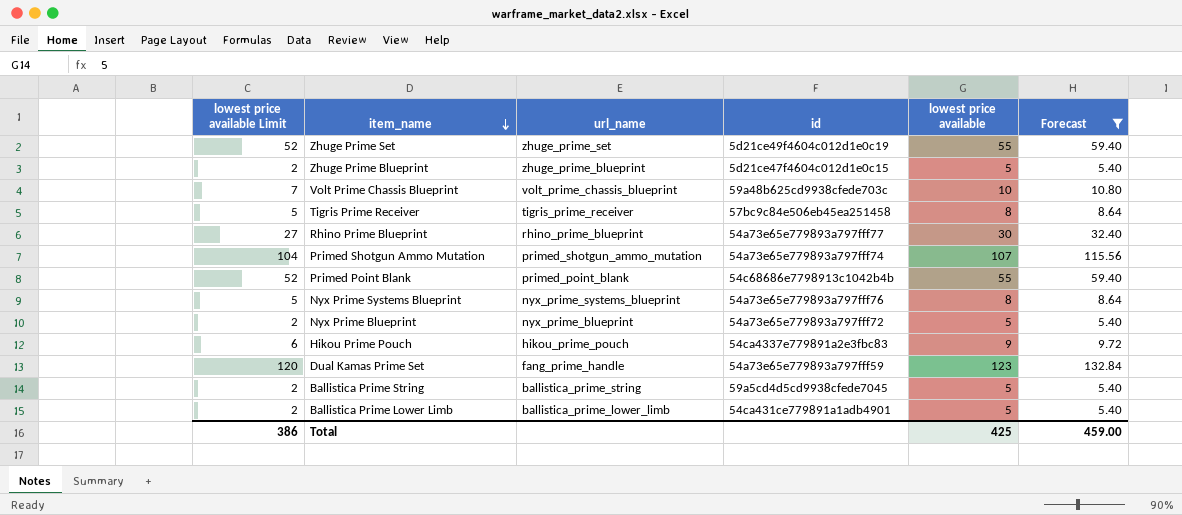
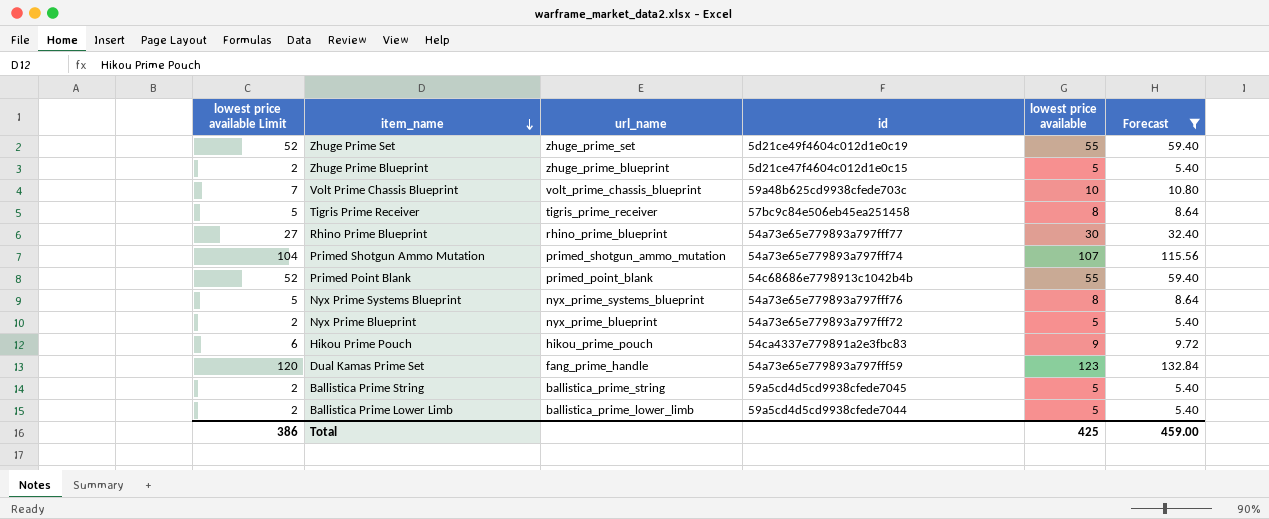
Ballistica Prime Lower Limb | id: 54ca431ce779891a1adb4901 -> 59a5cd4d5cd9938cfede7044

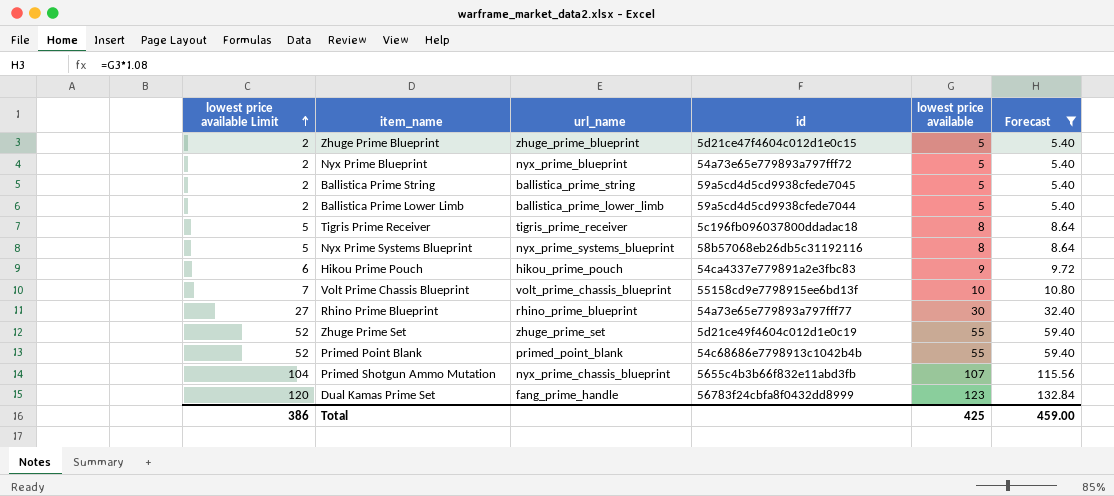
row order: item_name descending -> lowest price available Limit ascending
Tigris Prime Receiver | id: 57bc9c84e506eb45ea251458 -> 5c196fb096037800ddadac18
Nyx Prime Systems Blueprint | id: 54a73e65e779893a797fff76 -> 58b57068eb26db5c31192116
Volt Prime Chassis Blueprint | id: 59a48b625cd9938cfede703c -> 55158cd9e7798915ee6bd13f
Primed Shotgun Ammo Mutation | url_name: primed_shotgun_ammo_mutation -> nyx_prime_chassis_blueprint
Primed Shotgun Ammo Mutation | id: 54a73e65e779893a797fff74 -> 5655c4b3b66f832e11abd3fb
Dual Kamas Prime Set | id: 54a73e65e779893a797fff59 -> 56783f24cbfa8f0432dd8999

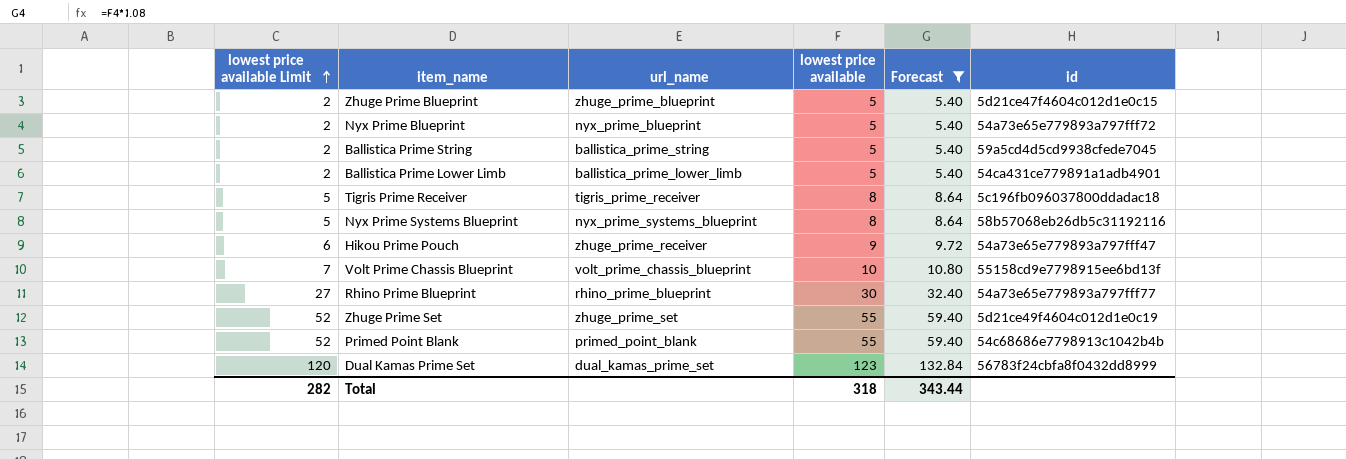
column id | position: 4 -> 6
row Primed Shotgun Ammo Mutation: 104 | nyx_prime_chassis_blueprint | 5655c4b3b66f832e11abd3fb | 107 | 115.56 -> none
Ballistica Prime Lower Limb | id: 59a5cd4d5cd9938cfede7044 -> 54ca431ce779891a1adb4901
Hikou Prime Pouch | url_name: hikou_prime_pouch -> zhuge_prime_receiver
Hikou Prime Pouch | id: 54ca4337e779891a2e3fbc83 -> 54a73e65e779893a797fff47
Dual Kamas Prime Set | url_name: fang_prime_handle -> dual_kamas_prime_set
Total | lowest price available Limit: 386 -> 282
Total | lowest price available: 425 -> 318
Total | Forecast: 459.00 -> 343.44

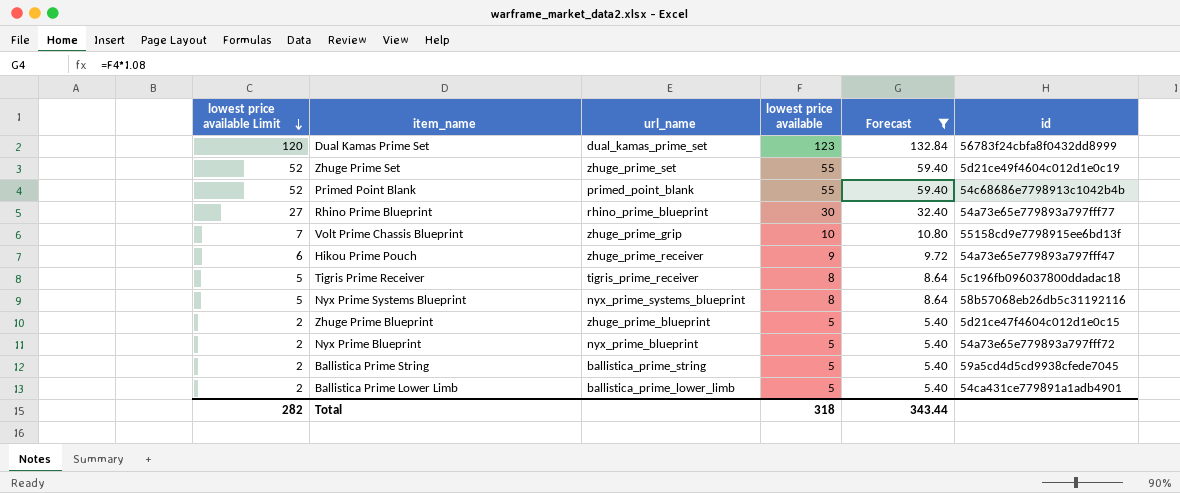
row order: lowest price available Limit ascending -> lowest price available Limit descending
Volt Prime Chassis Blueprint | url_name: volt_prime_chassis_blueprint -> zhuge_prime_grip

